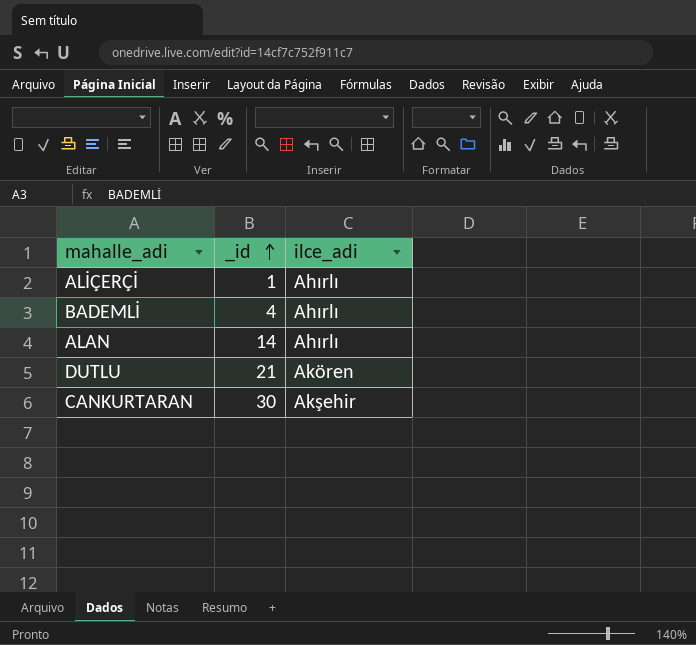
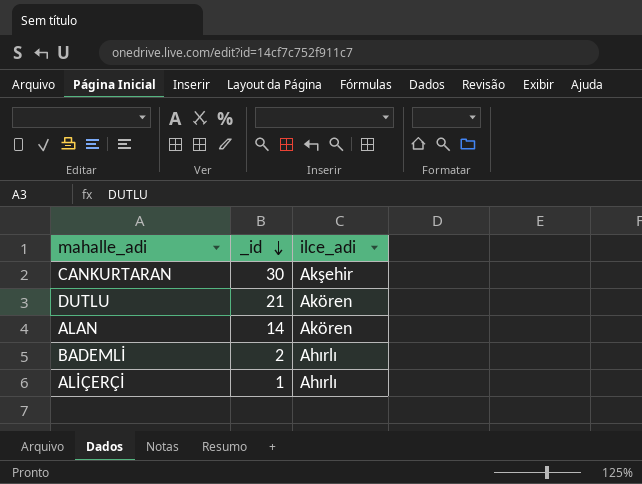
row order: _id ascending -> _id descending
ALAN | ilce_adi: Ahırlı -> Akören
BADEMLİ | _id: 4 -> 2

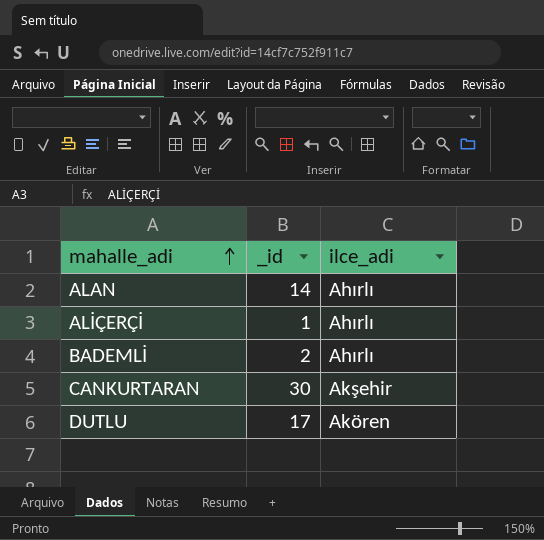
row order: _id descending -> mahalle_adi ascending
ALAN | ilce_adi: Akören -> Ahırlı
DUTLU | _id: 21 -> 17

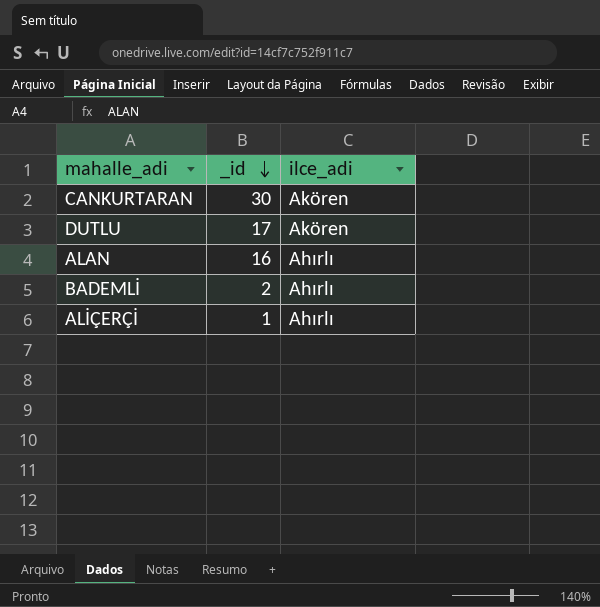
row order: mahalle_adi ascending -> _id descending
CANKURTARAN | ilce_adi: Akşehir -> Akören
ALAN | _id: 14 -> 16

